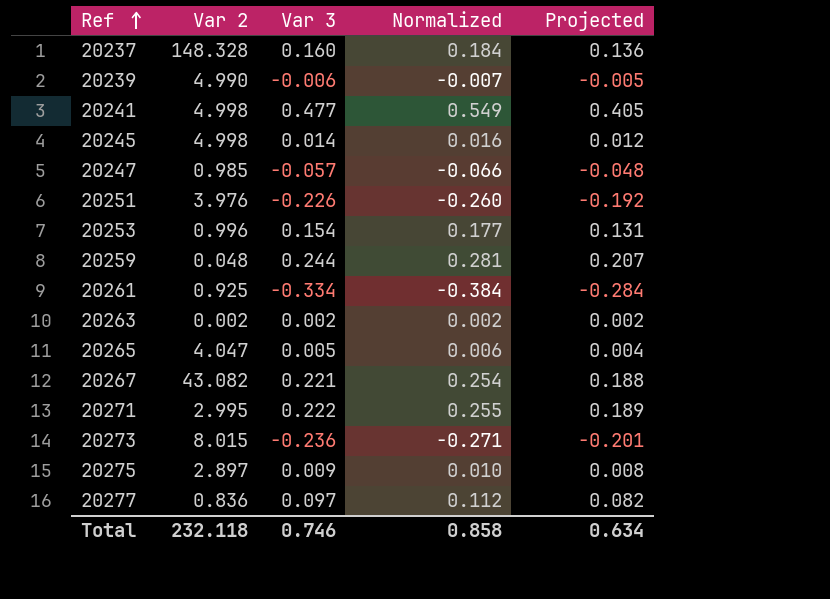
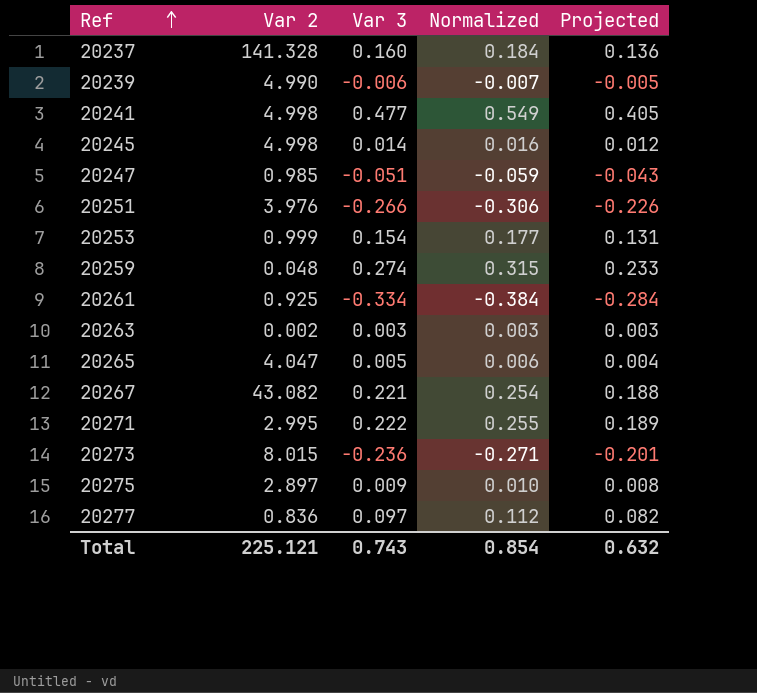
20237 | Var 2: 148.328 -> 141.328
20247 | Var 3: -0.057 -> -0.051
20247 | Normalized: -0.066 -> -0.059
20247 | Projected: -0.048 -> -0.043
20251 | Var 3: -0.226 -> -0.266
20251 | Normalized: -0.260 -> -0.306
20251 | Projected: -0.192 -> -0.226
20253 | Var 2: 0.996 -> 0.999
20259 | Var 3: 0.244 -> 0.274
20259 | Normalized: 0.281 -> 0.315
20259 | Projected: 0.207 -> 0.233
20263 | Var 3: 0.002 -> 0.003
20263 | Normalized: 0.002 -> 0.003
20263 | Projected: 0.002 -> 0.003
Total | Var 2: 232.118 -> 225.121
Total | Var 3: 0.746 -> 0.743
Total | Normalized: 0.858 -> 0.854
Total | Projected: 0.634 -> 0.632

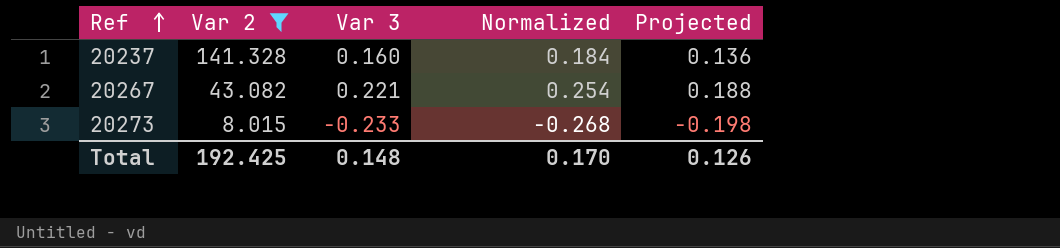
filter: none -> Var 2 >= 8.015
20273 | Var 3: -0.236 -> -0.233
20273 | Normalized: -0.271 -> -0.268
20273 | Projected: -0.201 -> -0.198
Total | Var 2: 225.121 -> 192.425
Total | Var 3: 0.743 -> 0.148
Total | Normalized: 0.854 -> 0.170
Total | Projected: 0.632 -> 0.126

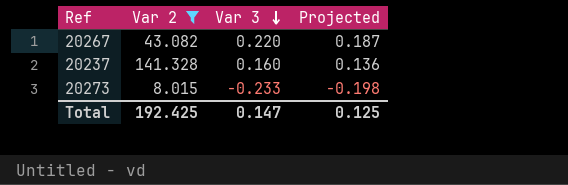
row order: Ref ascending -> Var 3 descending
column Normalized | formula: [Var 3] * 1.15 -> none
20267 | Var 3: 0.221 -> 0.220
20267 | Projected: 0.188 -> 0.187
Total | Var 3: 0.148 -> 0.147
Total | Projected: 0.126 -> 0.125

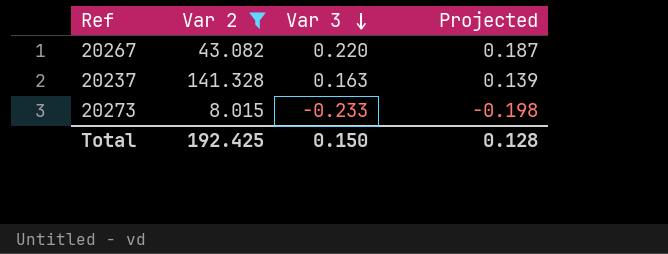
20237 | Var 3: 0.160 -> 0.163
20237 | Projected: 0.136 -> 0.139
Total | Var 3: 0.147 -> 0.150
Total | Projected: 0.125 -> 0.128

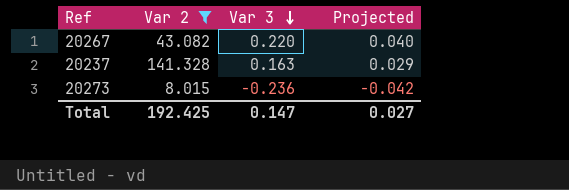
column Projected | formula: [Var 3] * 0.85 -> [Var 3] * 0.18
20273 | Var 3: -0.233 -> -0.236
Total | Var 3: 0.150 -> 0.147
Total | Projected: 0.128 -> 0.027

